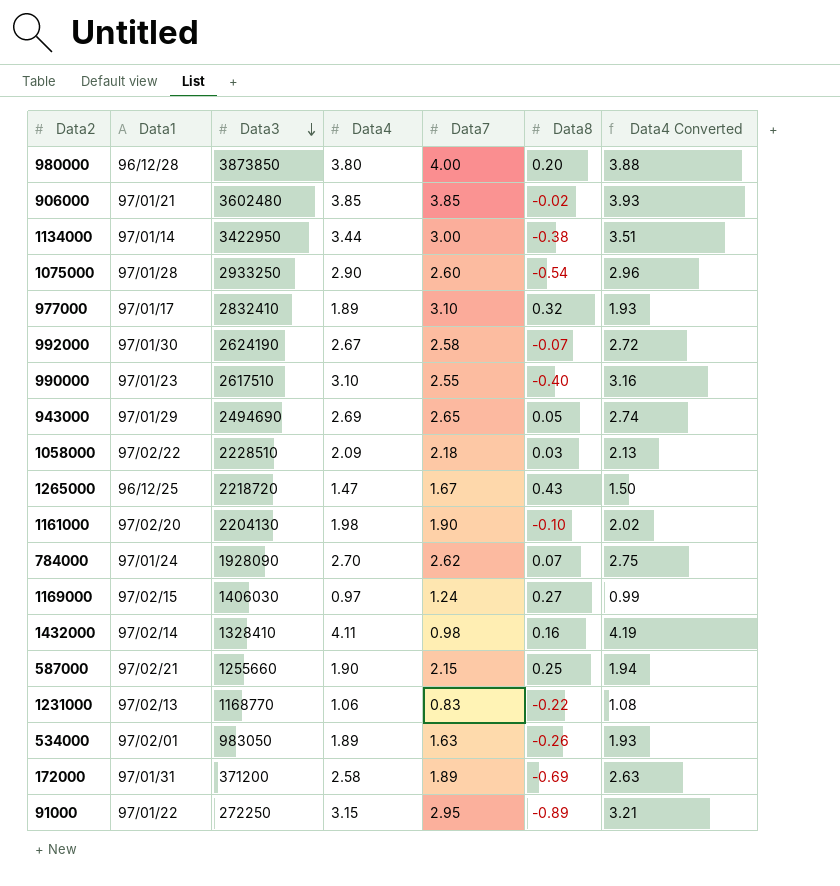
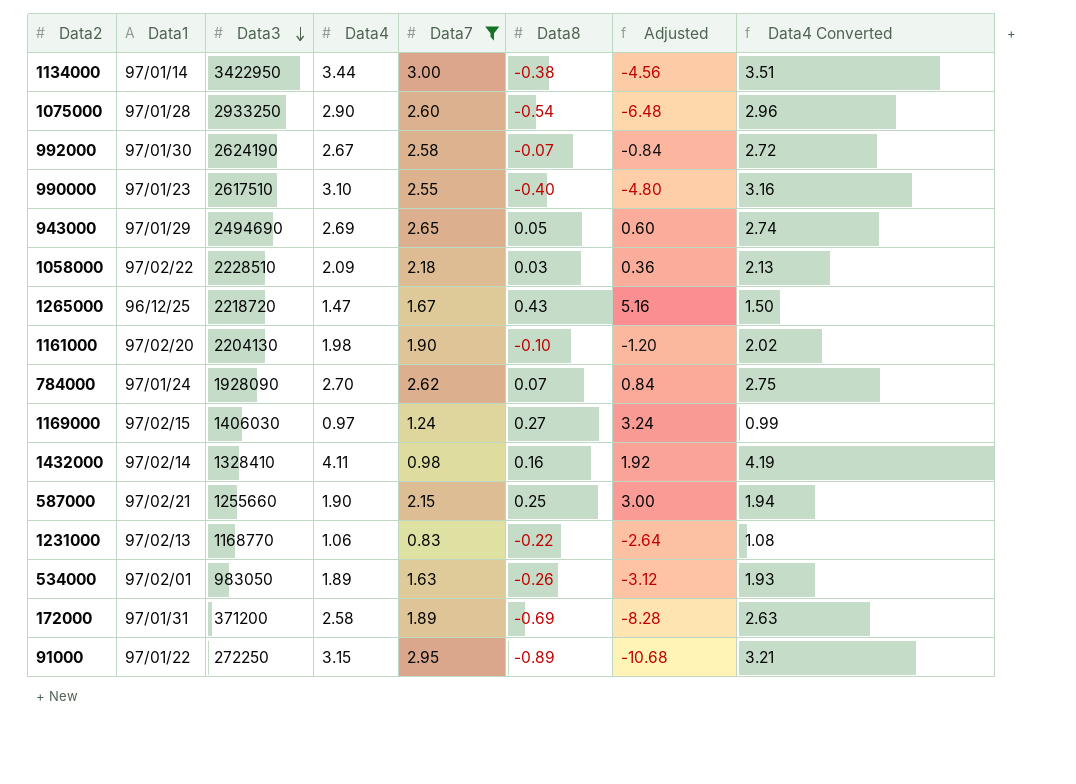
filter: none -> Data7 <= 3.00
column Adjusted | formula: none -> [Data8] * 12

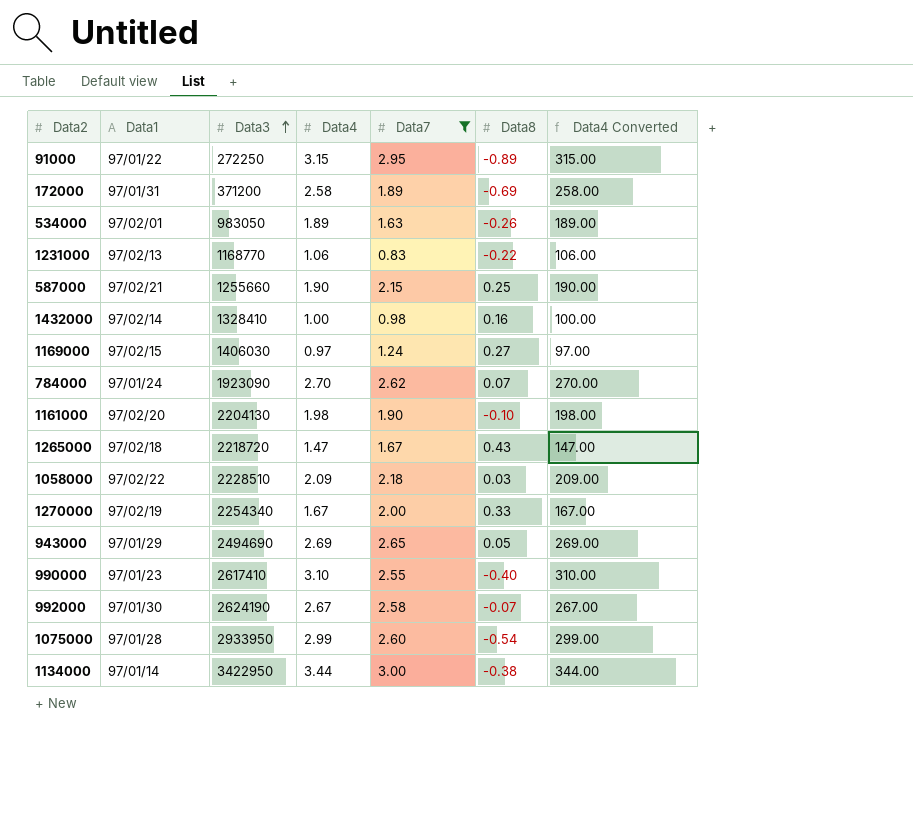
row order: Data3 descending -> Data3 ascending
column Adjusted | formula: [Data8] * 12 -> none
column Data4 Converted | formula: [Data4] * 1.02 -> [Data4] * 100
1432000 | Data4: 4.11 -> 1.00
784000 | Data3: 1928090 -> 1923090
1265000 | Data1: 96/12/25 -> 97/02/18
row 1270000: none -> 97/02/19 | 2254340 | 1.67 | 2.00 | 0.33 | 167.00
990000 | Data3: 2617510 -> 2617410
1075000 | Data3: 2933250 -> 2933950
1075000 | Data4: 2.90 -> 2.99

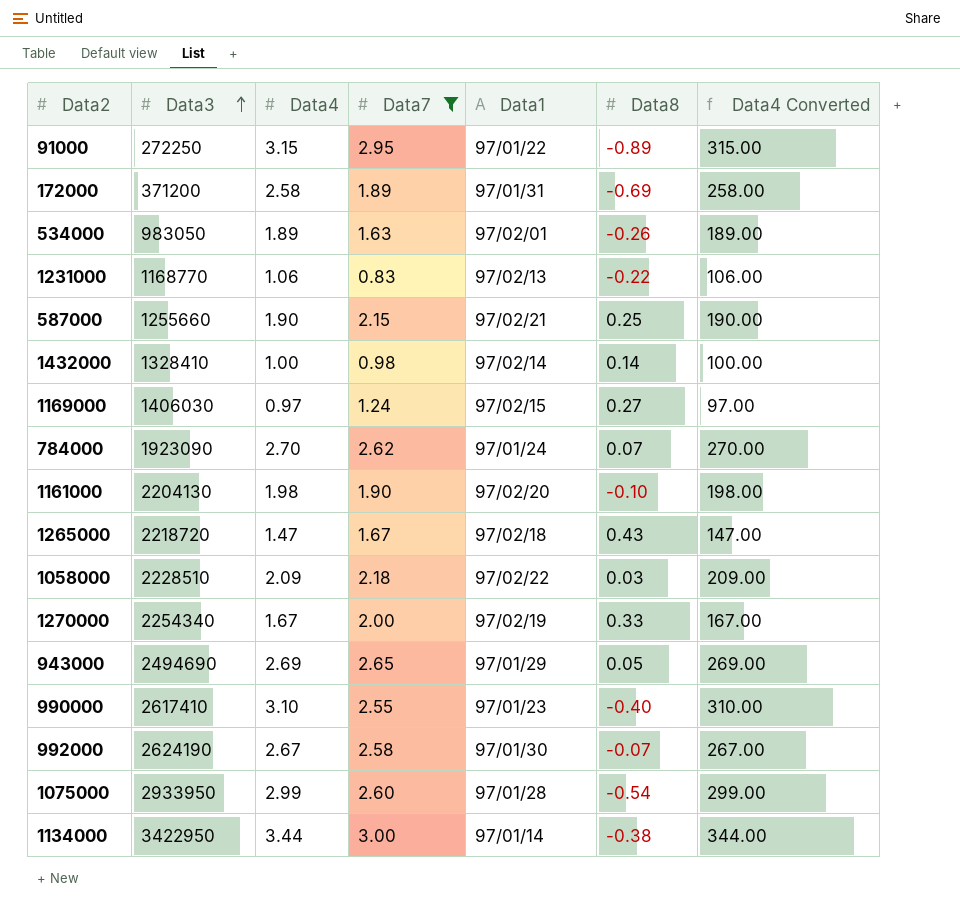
column Data1 | position: 2 -> 5
1432000 | Data8: 0.16 -> 0.14

